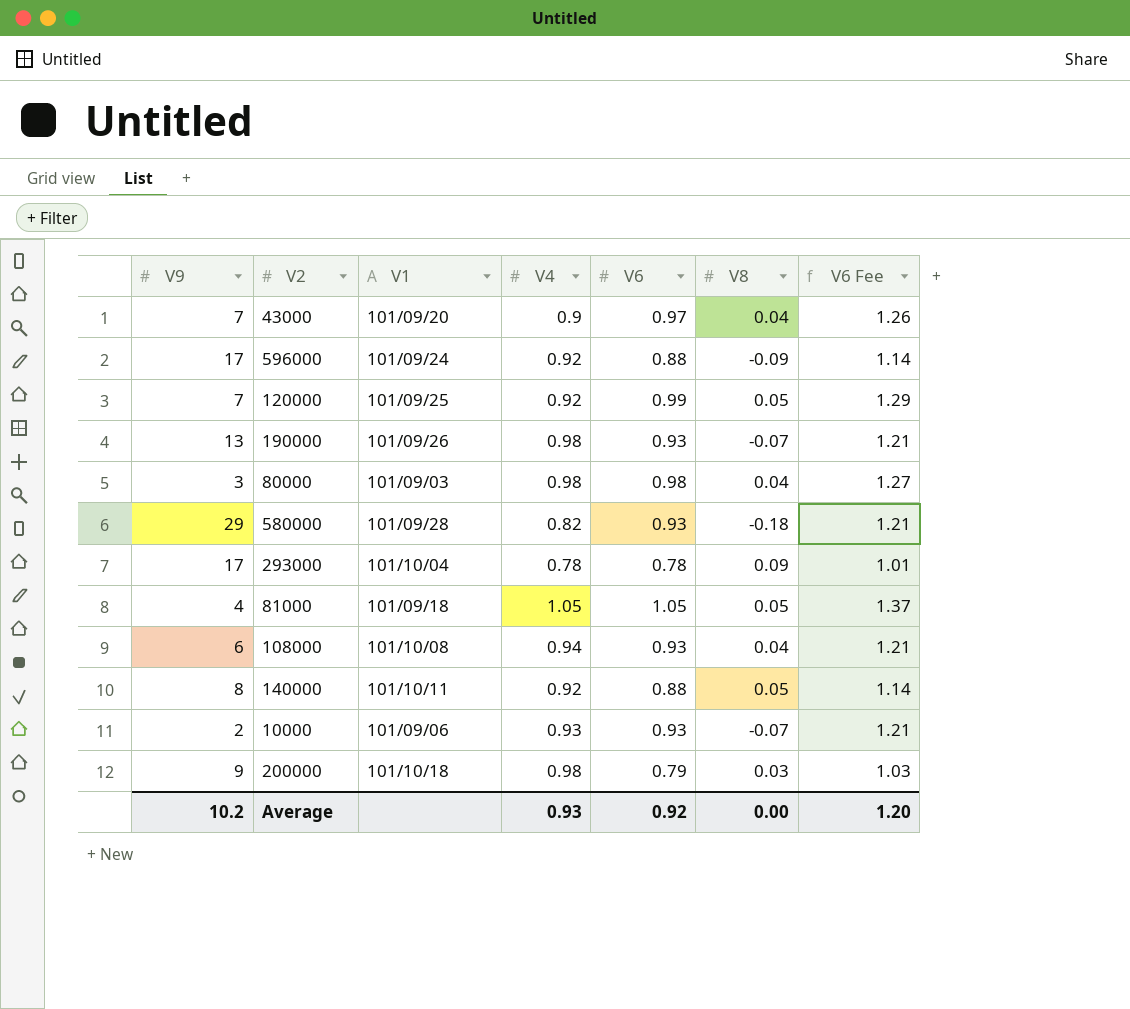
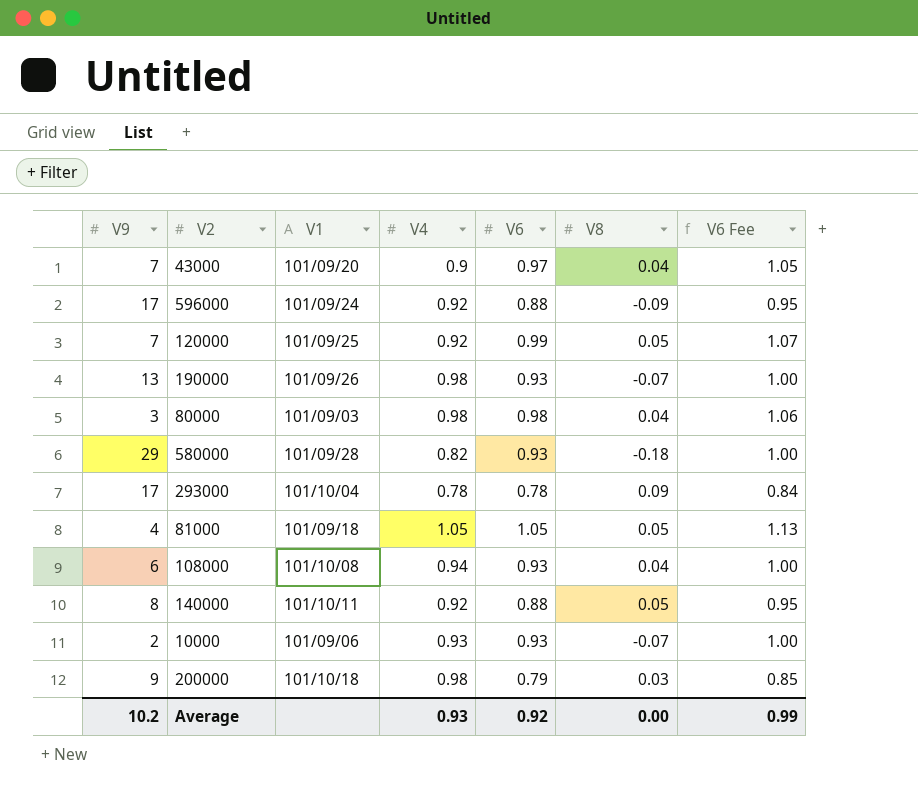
column V6 Fee | formula: [V6] * 1.3 -> [V6] * 1.08
Average | V6 Fee: 1.20 -> 0.99

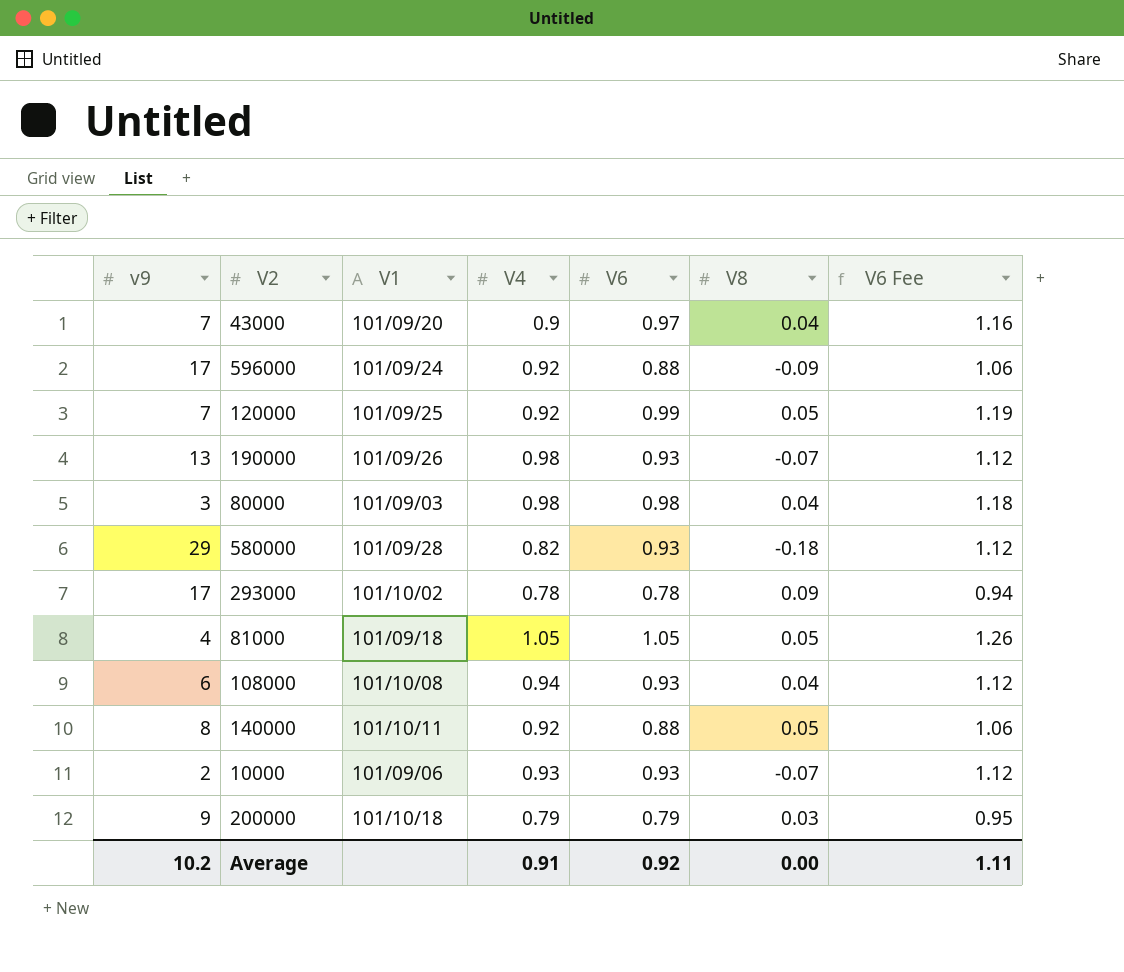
column name: V9 -> v9
column V6 Fee | formula: [V6] * 1.08 -> [V6] * 1.2
293000 | V1: 101/10/04 -> 101/10/02
200000 | V4: 0.98 -> 0.79
Average | V4: 0.93 -> 0.91
Average | V6 Fee: 0.99 -> 1.11

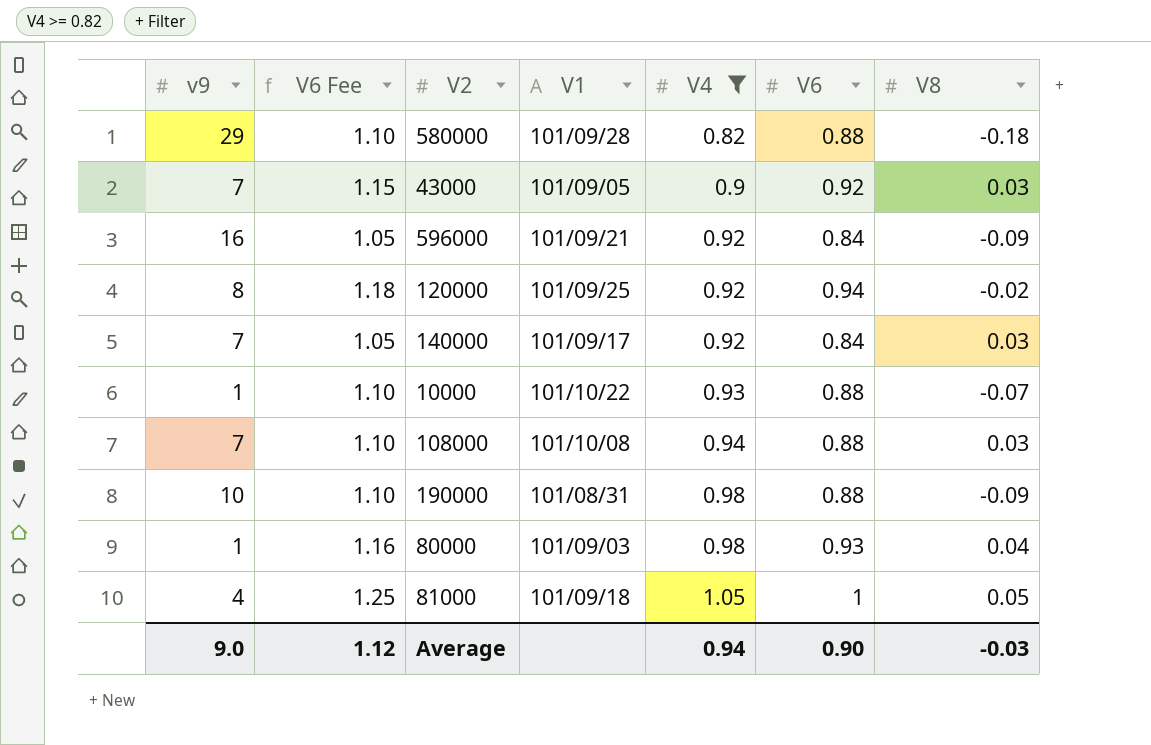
filter: none -> V4 >= 0.82
row order: none -> V4 ascending
column V6 Fee | formula: [V6] * 1.2 -> [V6] * 1.25
column V6 Fee | position: 7 -> 2
580000 | V6: 0.93 -> 0.88
43000 | V1: 101/09/20 -> 101/09/05
43000 | V6: 0.97 -> 0.92
43000 | V8: 0.04 -> 0.03
596000 | v9: 17 -> 16
596000 | V1: 101/09/24 -> 101/09/21
596000 | V6: 0.88 -> 0.84
120000 | v9: 7 -> 8
120000 | V6: 0.99 -> 0.94
120000 | V8: 0.05 -> -0.02
140000 | v9: 8 -> 7
140000 | V1: 101/10/11 -> 101/09/17
140000 | V6: 0.88 -> 0.84
140000 | V8: 0.05 -> 0.03
10000 | v9: 2 -> 1
10000 | V1: 101/09/06 -> 101/10/22
10000 | V6: 0.93 -> 0.88
108000 | v9: 6 -> 7
108000 | V6: 0.93 -> 0.88
108000 | V8: 0.04 -> 0.03
190000 | v9: 13 -> 10
190000 | V1: 101/09/26 -> 101/08/31
190000 | V6: 0.93 -> 0.88
190000 | V8: -0.07 -> -0.09
80000 | v9: 3 -> 1
80000 | V6: 0.98 -> 0.93
81000 | V6: 1.05 -> 1
Average | v9: 10.2 -> 9.0
Average | V6 Fee: 1.11 -> 1.12
Average | V4: 0.91 -> 0.94
Average | V6: 0.92 -> 0.90
Average | V8: 0.00 -> -0.03

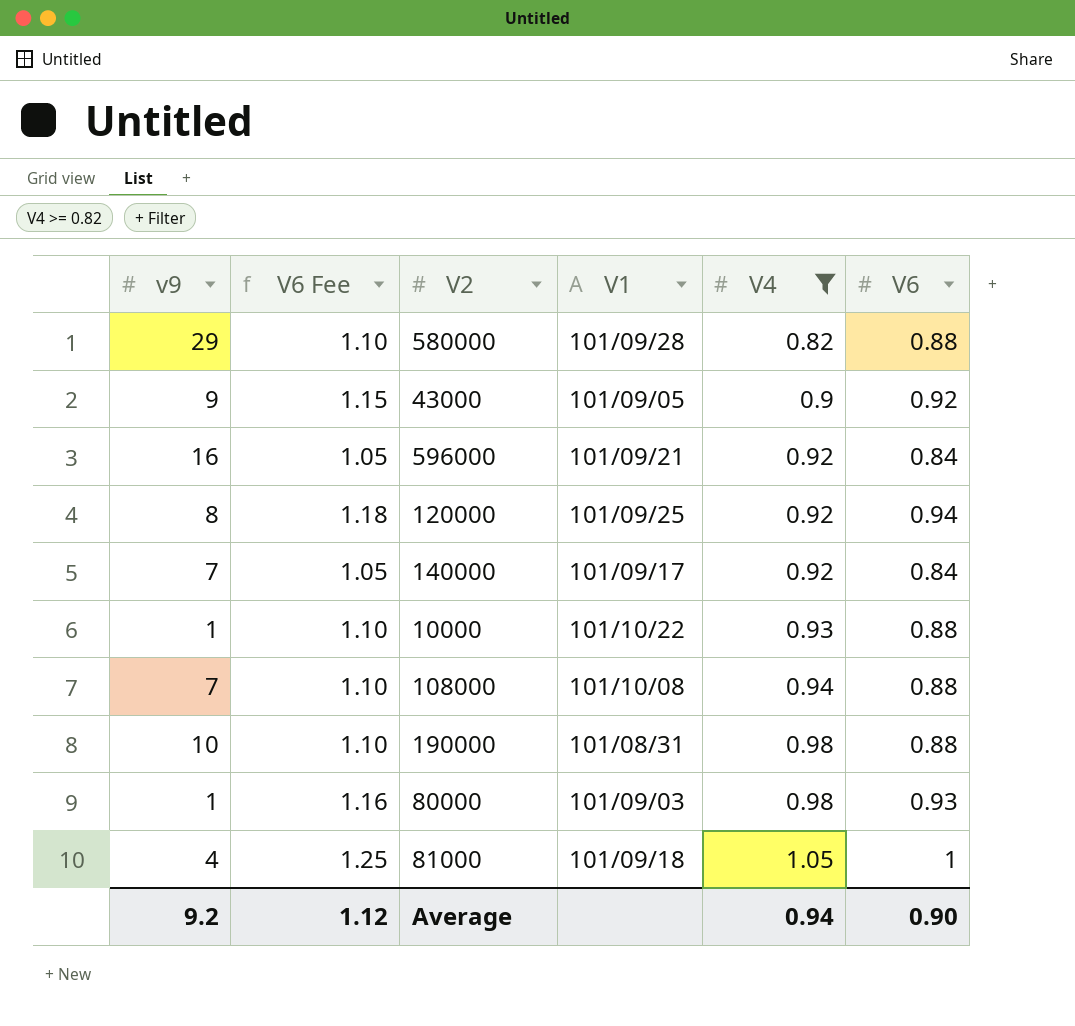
column V8 | position: 7 -> none
43000 | v9: 7 -> 9
Average | v9: 9.0 -> 9.2

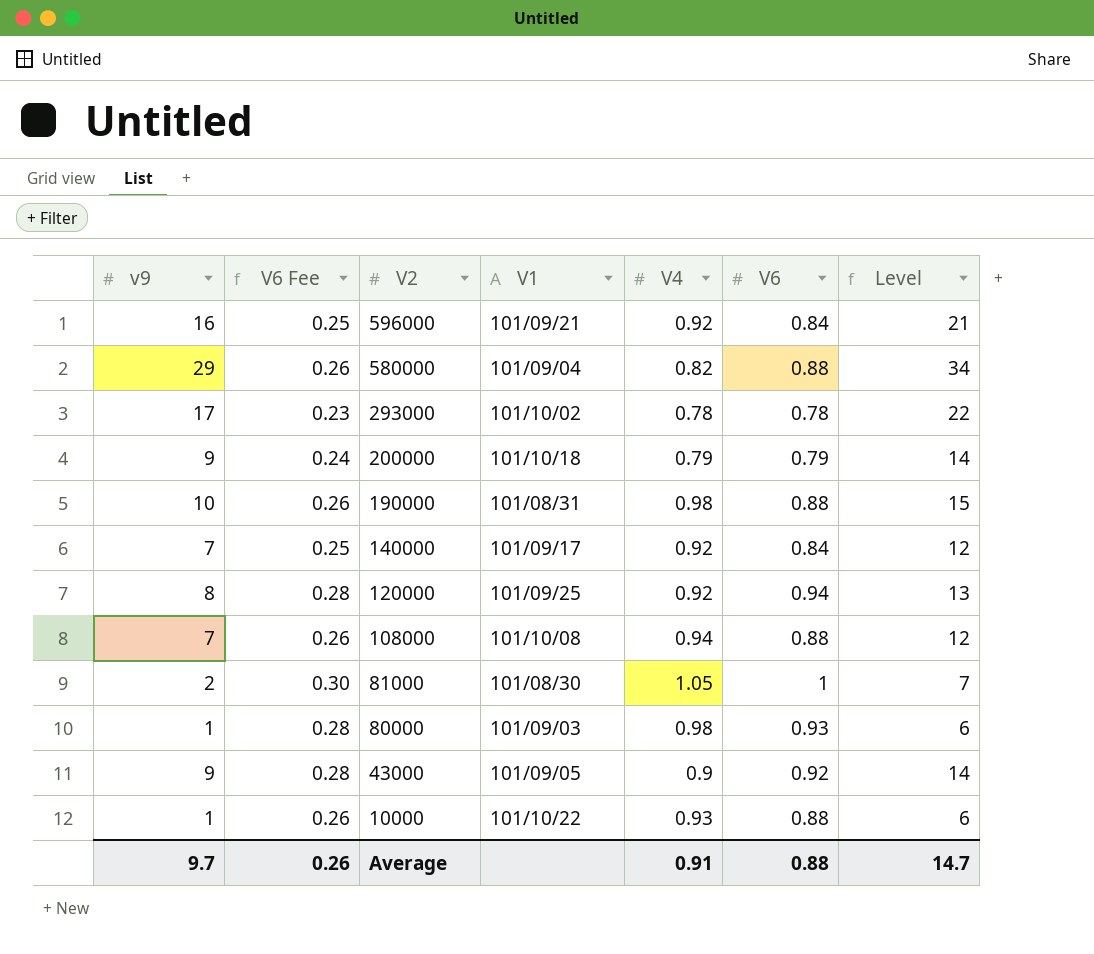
filter: V4 >= 0.82 -> none
row order: V4 ascending -> V2 descending
column V6 Fee | formula: [V6] * 1.25 -> [V6] * 0.3
column Level | formula: none -> [v9] + 5
580000 | V1: 101/09/28 -> 101/09/04
81000 | v9: 4 -> 2
81000 | V1: 101/09/18 -> 101/08/30
Average | v9: 9.2 -> 9.7
Average | V6 Fee: 1.12 -> 0.26
Average | V4: 0.94 -> 0.91
Average | V6: 0.90 -> 0.88

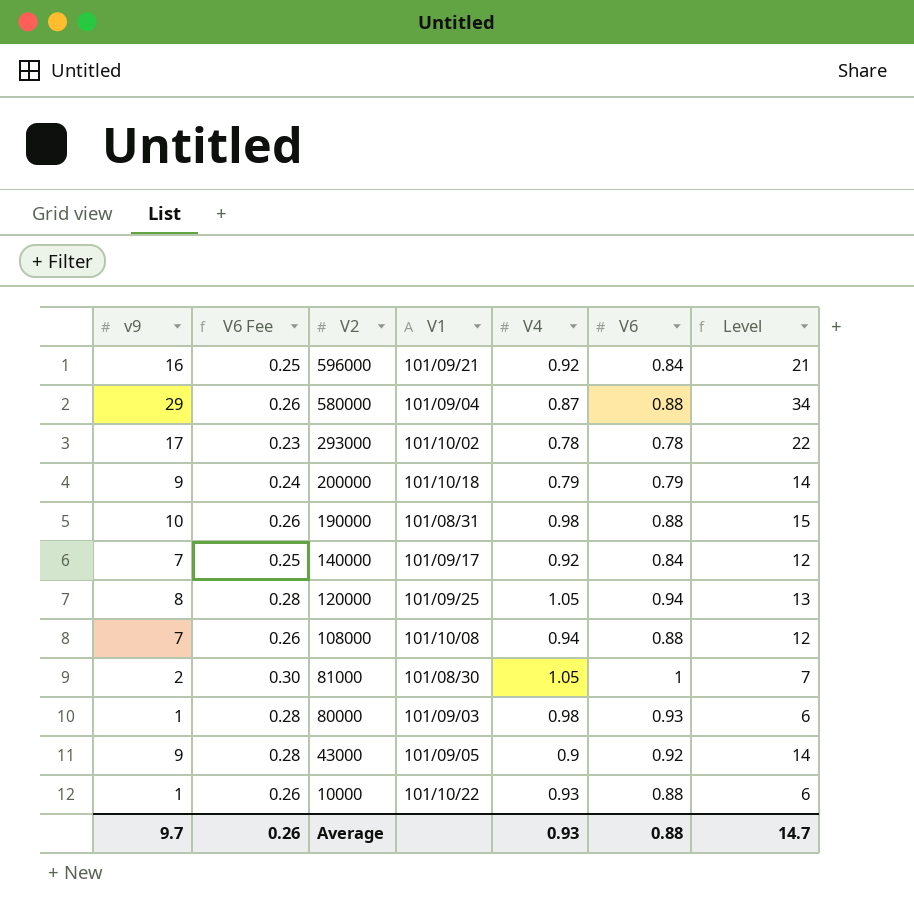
580000 | V4: 0.82 -> 0.87
120000 | V4: 0.92 -> 1.05
Average | V4: 0.91 -> 0.93

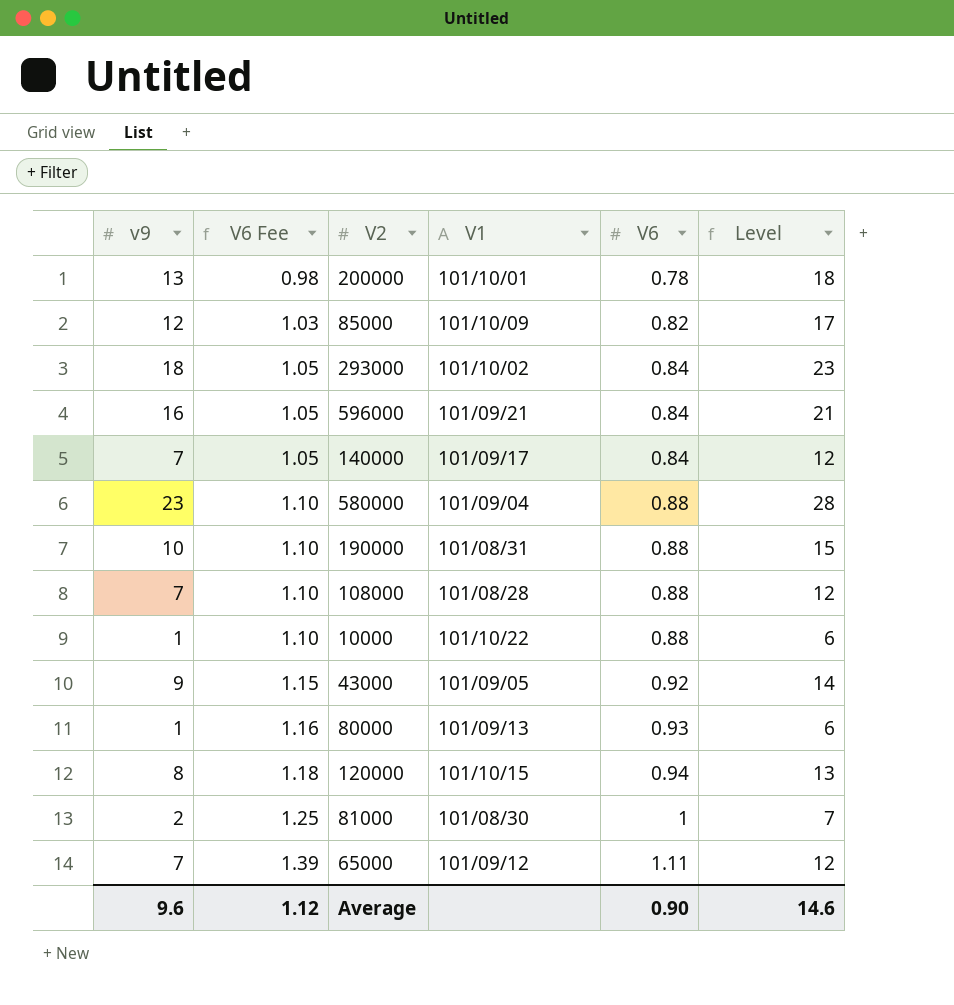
row order: V2 descending -> V6 Fee ascending
column V4 | position: 5 -> none
column V6 Fee | formula: [V6] * 0.3 -> [V6] * 1.25
200000 | v9: 9 -> 13
200000 | V1: 101/10/18 -> 101/10/01
200000 | V6: 0.79 -> 0.78
200000 | Level: 14 -> 18
row 85000: none -> 12 | 1.03 | 101/10/09 | 0.82 | 17
293000 | v9: 17 -> 18
293000 | V6: 0.78 -> 0.84
293000 | Level: 22 -> 23
580000 | v9: 29 -> 23
580000 | Level: 34 -> 28
108000 | V1: 101/10/08 -> 101/08/28
80000 | V1: 101/09/03 -> 101/09/13
120000 | V1: 101/09/25 -> 101/10/15
row 65000: none -> 7 | 1.39 | 101/09/12 | 1.11 | 12
Average | v9: 9.7 -> 9.6
Average | V6 Fee: 0.26 -> 1.12
Average | V6: 0.88 -> 0.90
Average | Level: 14.7 -> 14.6

